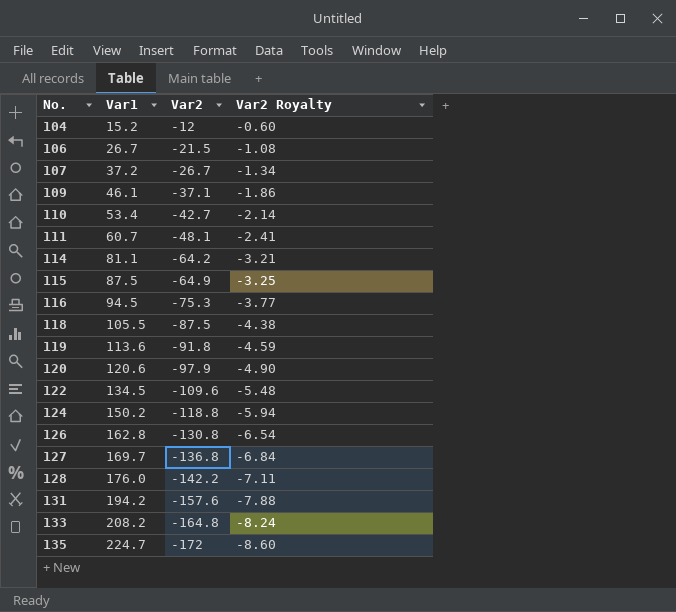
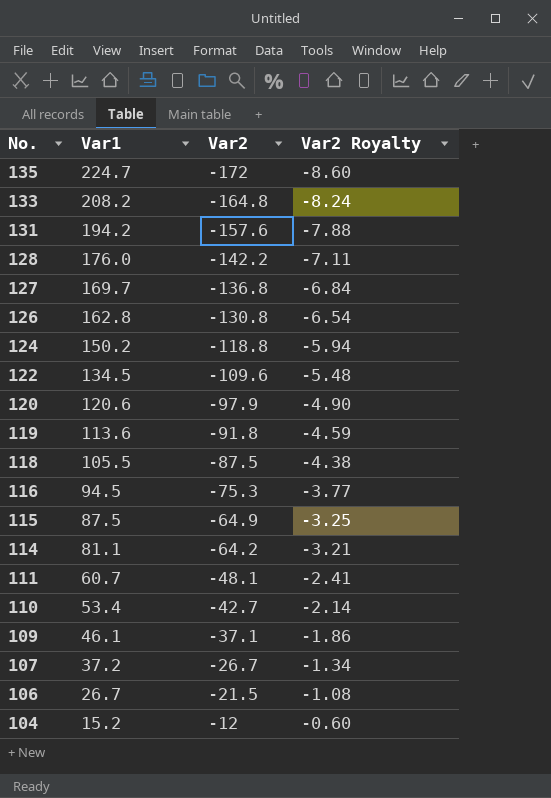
row order: No. ascending -> No. descending

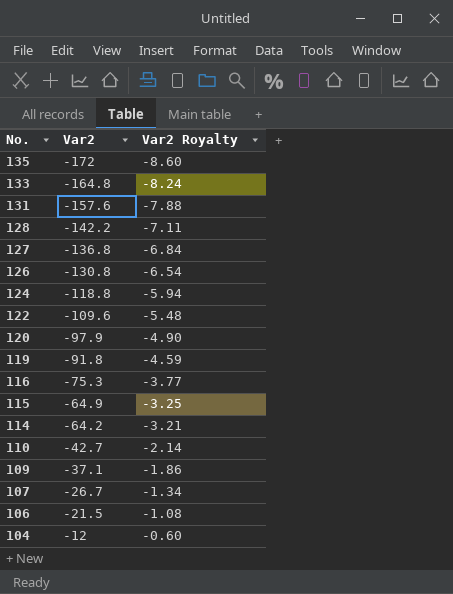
column Var1 | position: 2 -> none
row 118: 105.5 | -87.5 | -4.38 -> none
row 111: 60.7 | -48.1 | -2.41 -> none

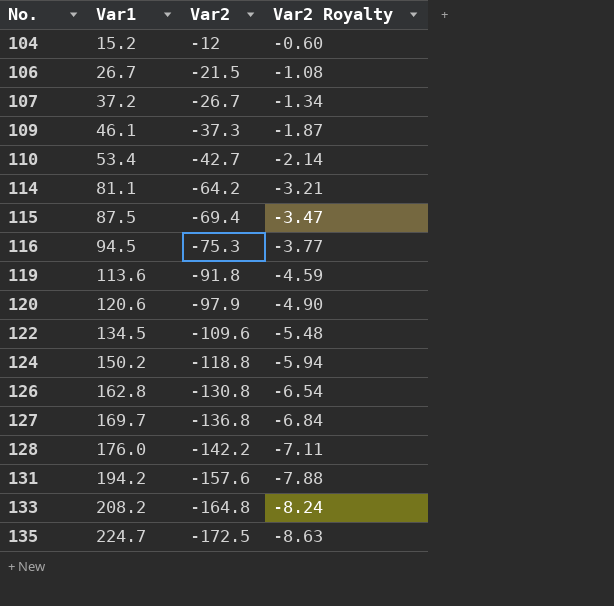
row order: No. descending -> No. ascending
column Var1 | position: none -> 2
109 | Var2: -37.1 -> -37.3
109 | Var2 Royalty: -1.86 -> -1.87
115 | Var2: -64.9 -> -69.4
115 | Var2 Royalty: -3.25 -> -3.47
135 | Var2: -172 -> -172.5
135 | Var2 Royalty: -8.60 -> -8.63

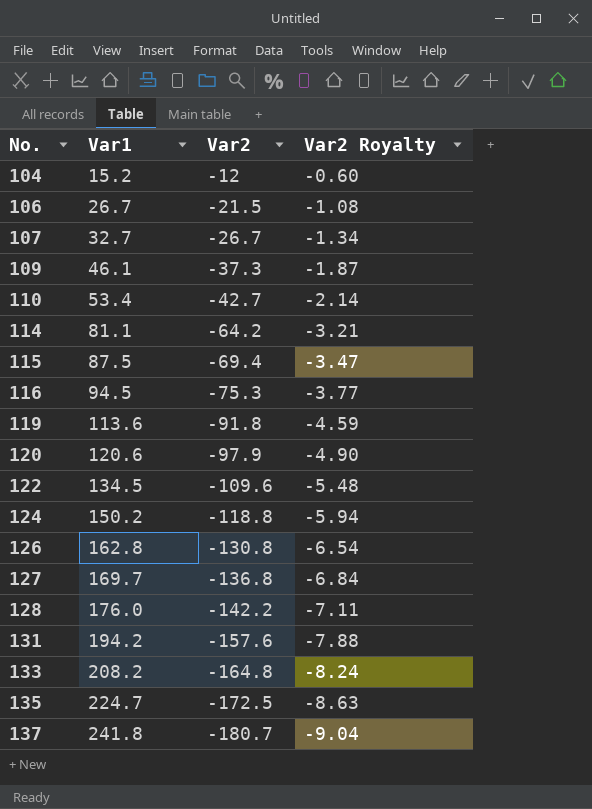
107 | Var1: 37.2 -> 32.7
row 137: none -> 241.8 | -180.7 | -9.04

